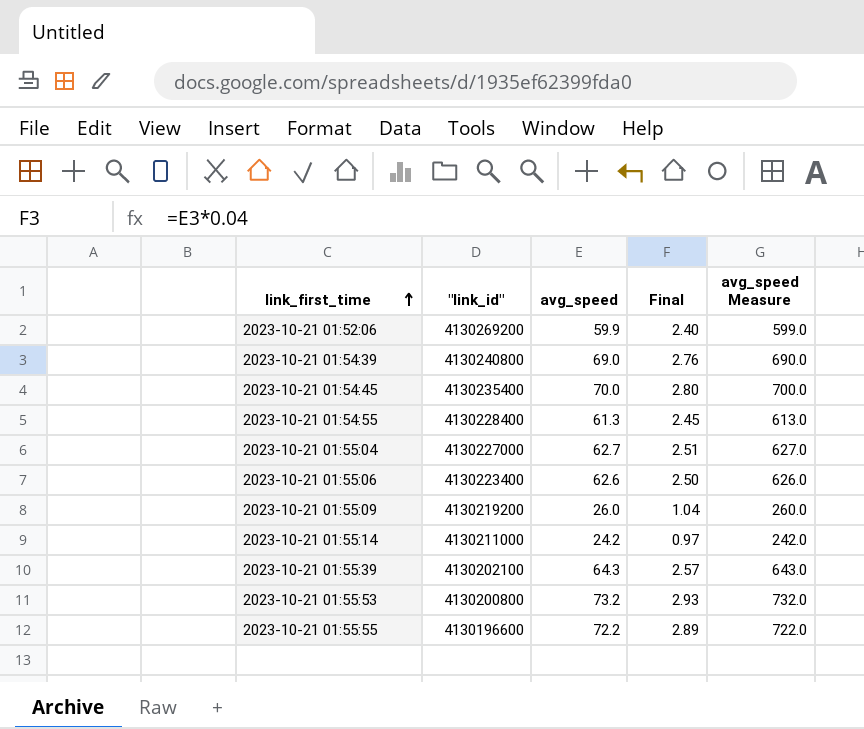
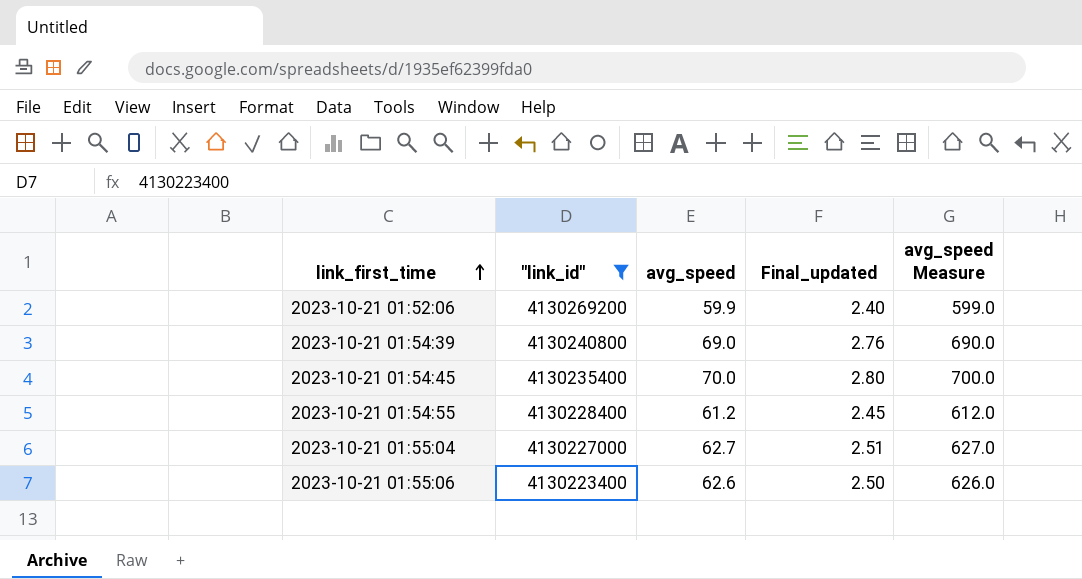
filter: none -> "link_id" >= 4130223400
column name: Final -> Final_updated
2023-10-21 01:54:55 | avg_speed: 61.3 -> 61.2
2023-10-21 01:54:55 | avg_speed Measure: 613.0 -> 612.0

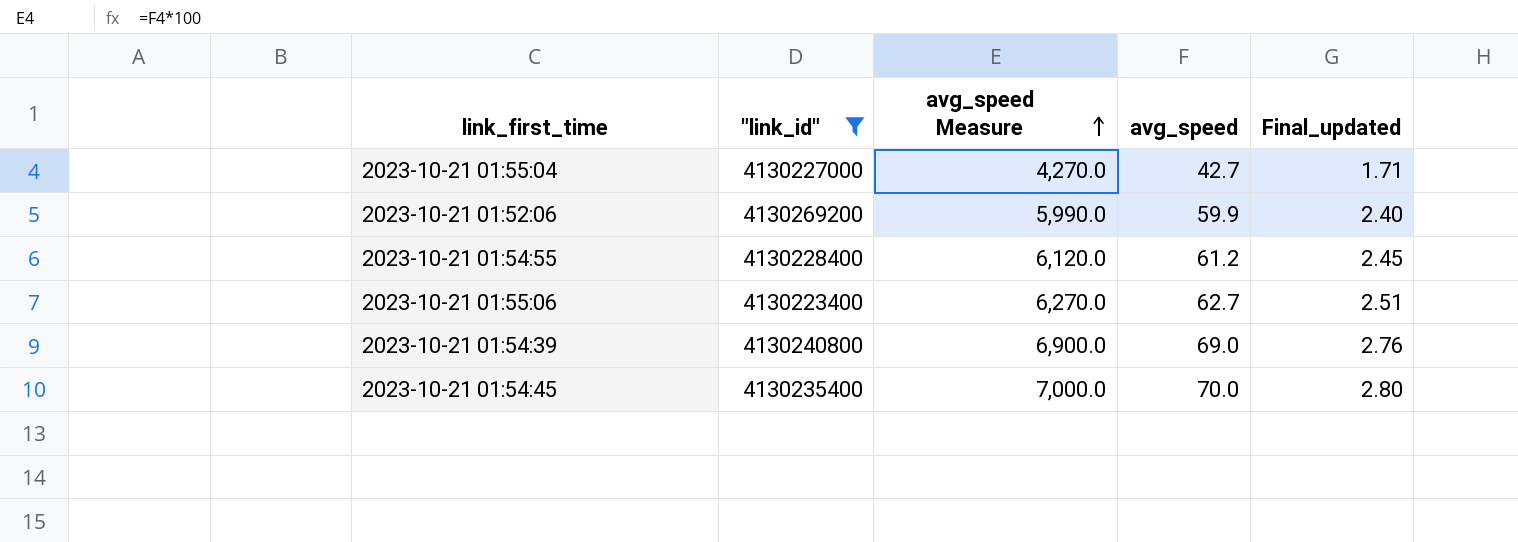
row order: link_first_time ascending -> avg_speed Measure ascending
column avg_speed Measure | formula: [avg_speed] * 10 -> [avg_speed] * 100
column avg_speed Measure | position: 5 -> 3
2023-10-21 01:55:04 | avg_speed: 62.7 -> 42.7
2023-10-21 01:55:04 | Final_updated: 2.51 -> 1.71
2023-10-21 01:55:06 | avg_speed: 62.6 -> 62.7
2023-10-21 01:55:06 | Final_updated: 2.50 -> 2.51

